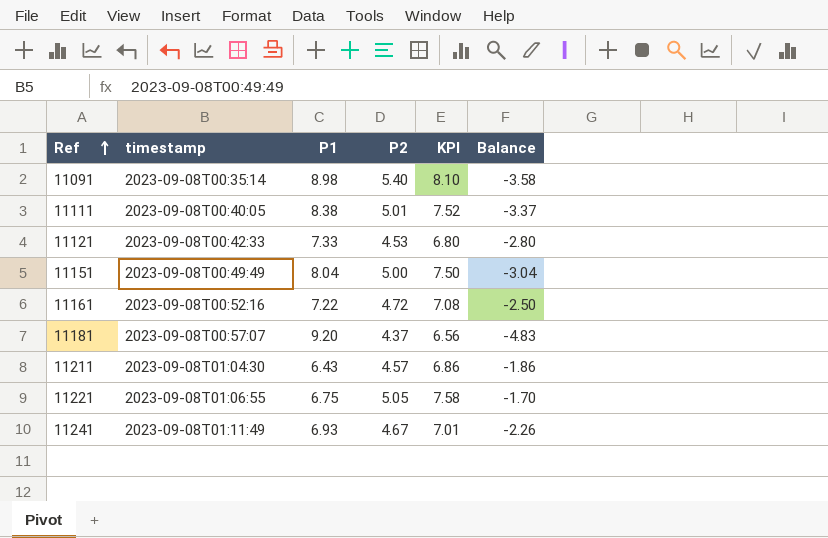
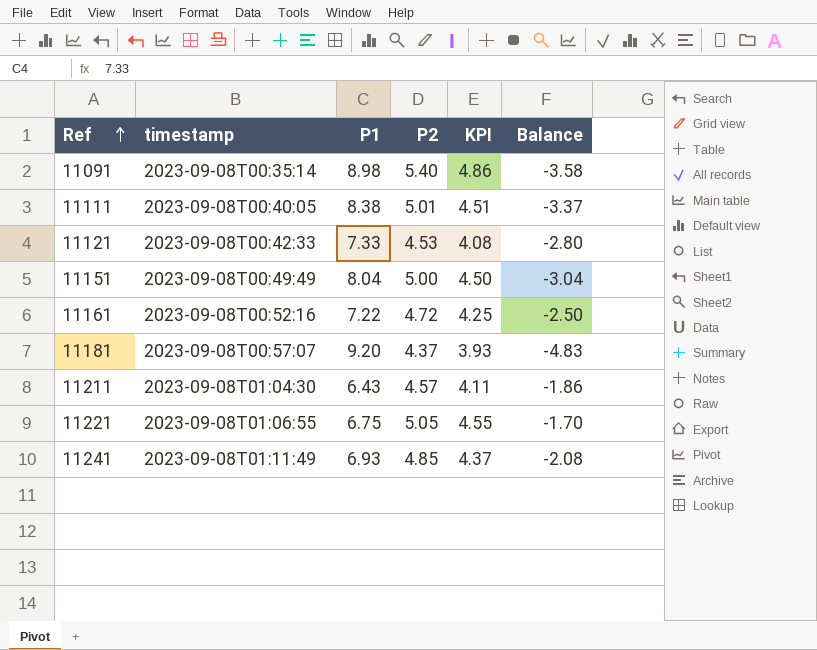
column KPI | formula: [P2] * 1.5 -> [P2] * 0.9
11241 | P2: 4.67 -> 4.85
11241 | Balance: -2.26 -> -2.08

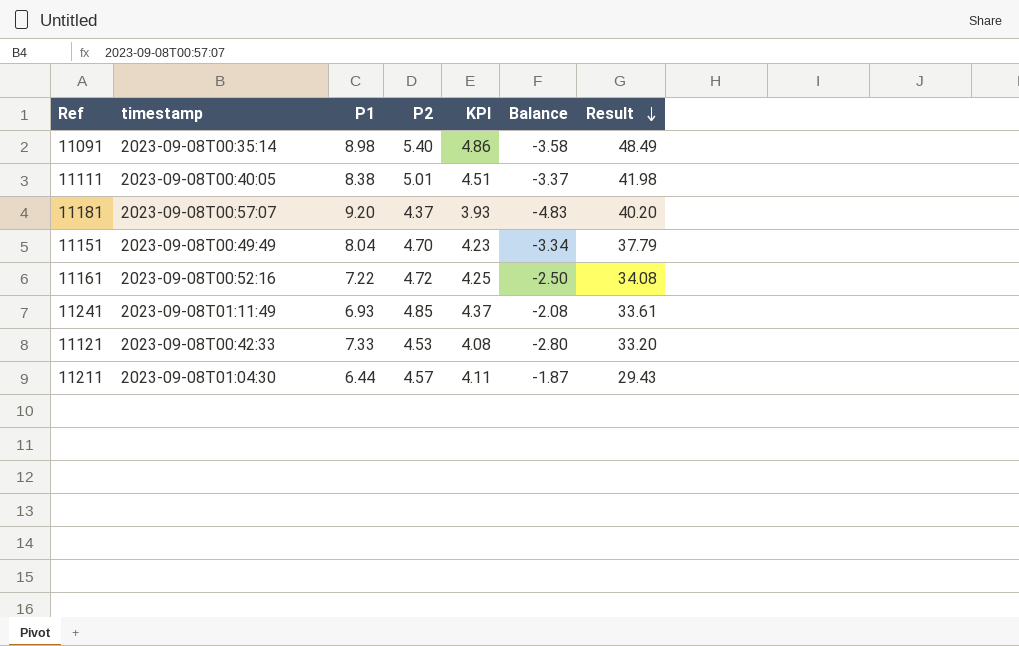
row order: Ref ascending -> Result descending
column Result | formula: none -> [P1] * [P2]
row 11221: 2023-09-08T01:06:55 | 6.75 | 5.05 | 4.55 | -1.70 -> none
11151 | P2: 5.00 -> 4.70
11151 | KPI: 4.50 -> 4.23
11151 | Balance: -3.04 -> -3.34
11211 | P1: 6.43 -> 6.44
11211 | Balance: -1.86 -> -1.87

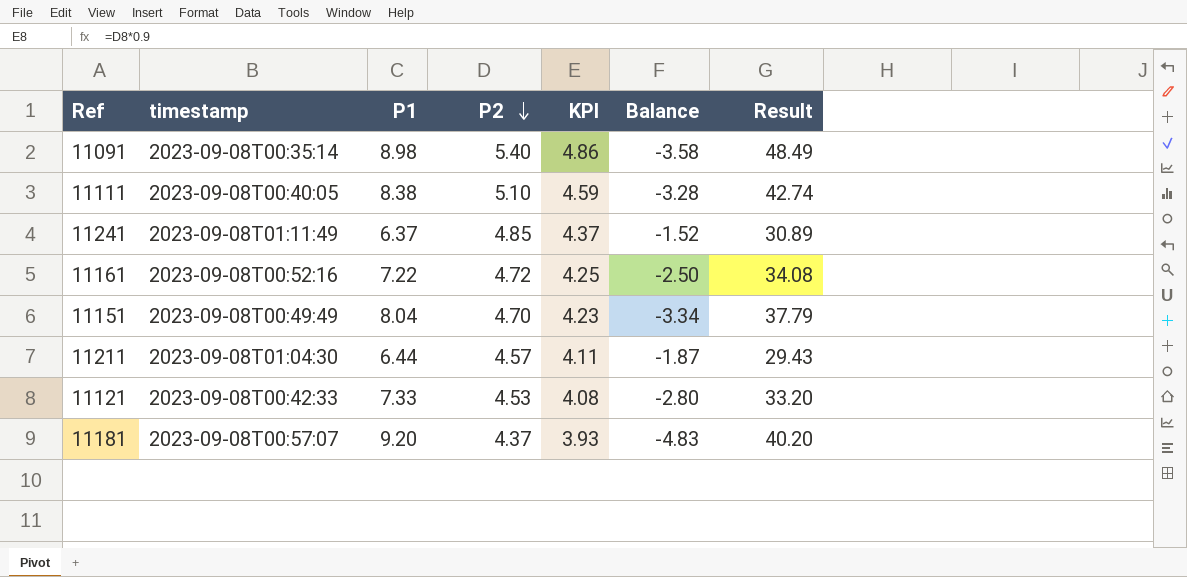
row order: Result descending -> P2 descending
11111 | P2: 5.01 -> 5.10
11111 | KPI: 4.51 -> 4.59
11111 | Balance: -3.37 -> -3.28
11111 | Result: 41.98 -> 42.74
11241 | P1: 6.93 -> 6.37
11241 | Balance: -2.08 -> -1.52
11241 | Result: 33.61 -> 30.89

